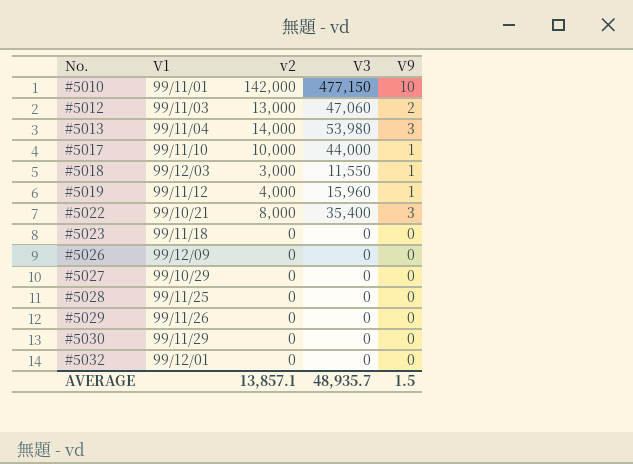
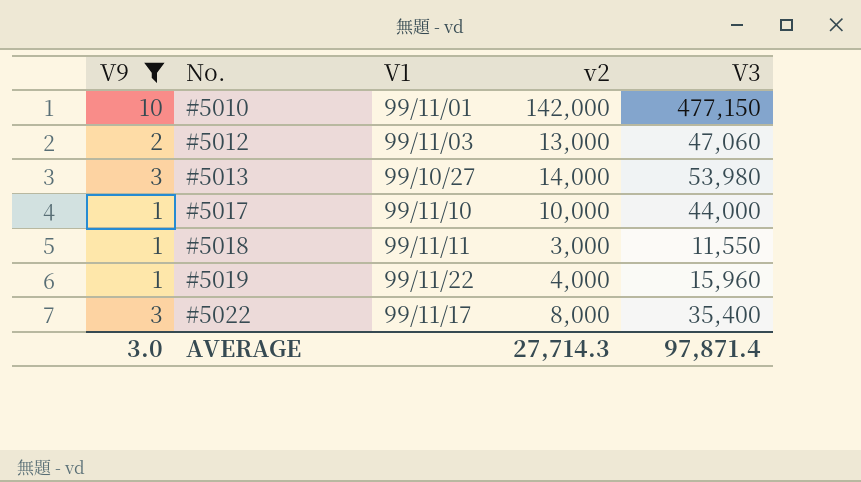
filter: none -> V9 != 0
column V9 | position: 5 -> 1
#5013 | V1: 99/11/04 -> 99/10/27
#5018 | V1: 99/12/03 -> 99/11/11
#5019 | V1: 99/11/12 -> 99/11/22
#5022 | V1: 99/10/21 -> 99/11/17
AVERAGE | V9: 1.5 -> 3.0
AVERAGE | v2: 13,857.1 -> 27,714.3
AVERAGE | V3: 48,935.7 -> 97,871.4

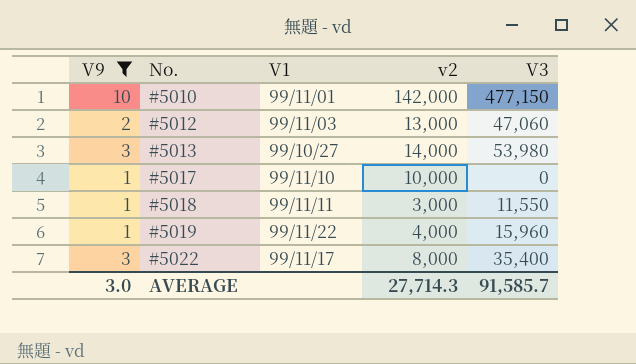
#5017 | V3: 44,000 -> 0
AVERAGE | V3: 97,871.4 -> 91,585.7

